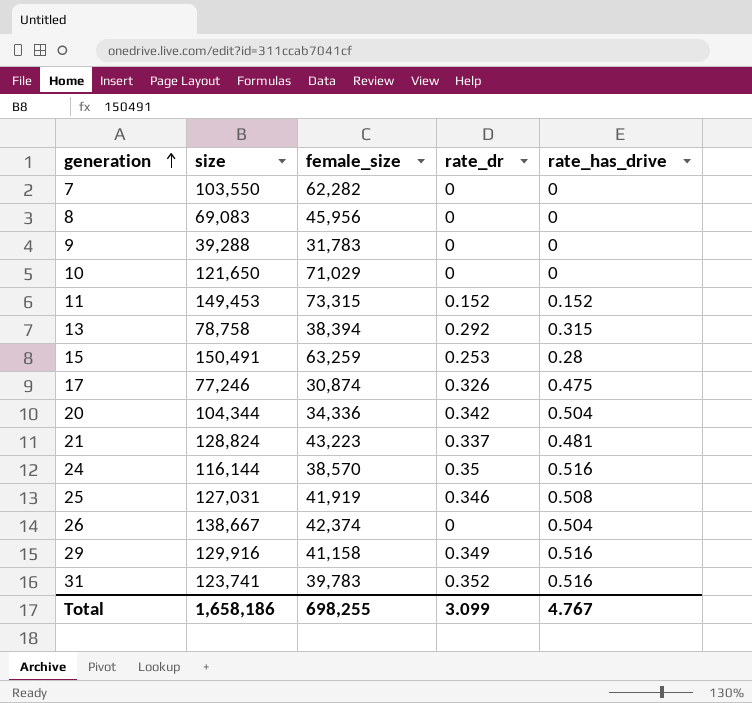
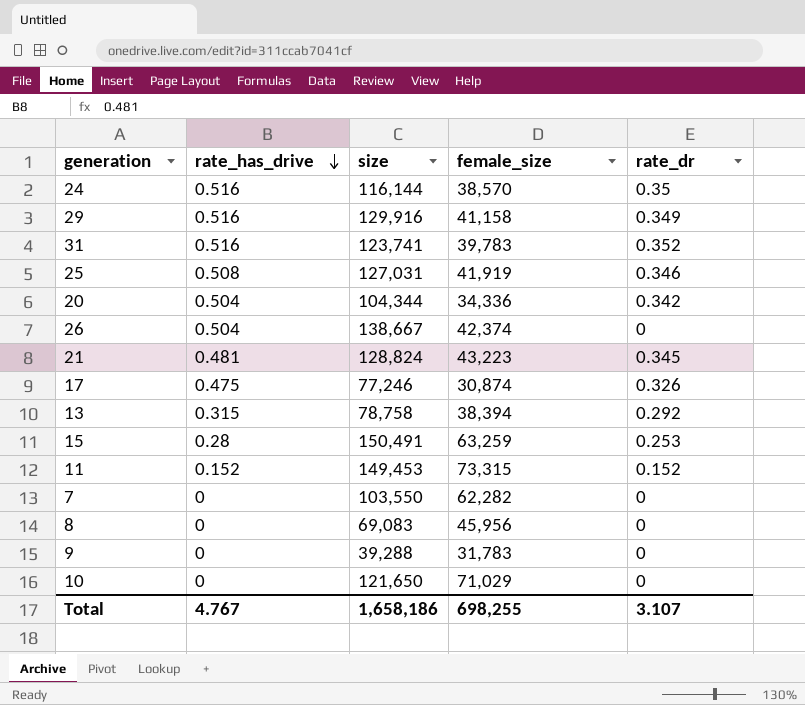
row order: generation ascending -> rate_has_drive descending
column rate_has_drive | position: 5 -> 2
21 | rate_dr: 0.337 -> 0.345
Total | rate_dr: 3.099 -> 3.107

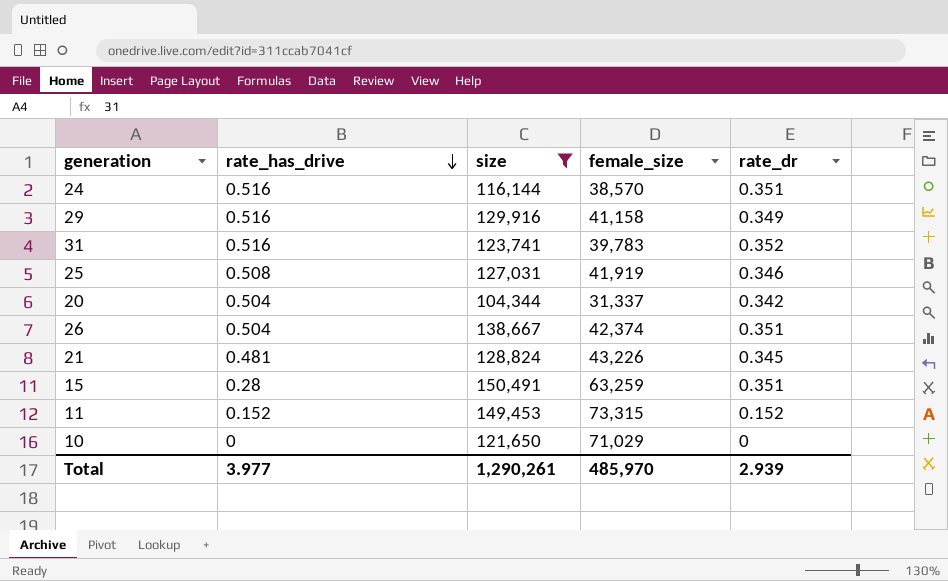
filter: none -> size >= 104,344
24 | rate_dr: 0.35 -> 0.351
20 | female_size: 34,336 -> 31,337
26 | rate_dr: 0 -> 0.351
21 | female_size: 43,223 -> 43,226
15 | rate_dr: 0.253 -> 0.351
Total | rate_has_drive: 4.767 -> 3.977
Total | size: 1,658,186 -> 1,290,261
Total | female_size: 698,255 -> 485,970
Total | rate_dr: 3.107 -> 2.939

